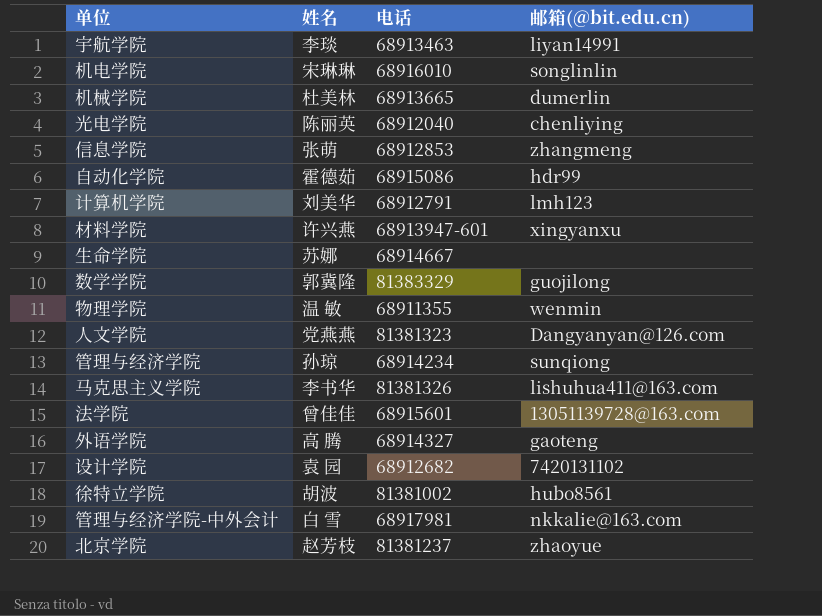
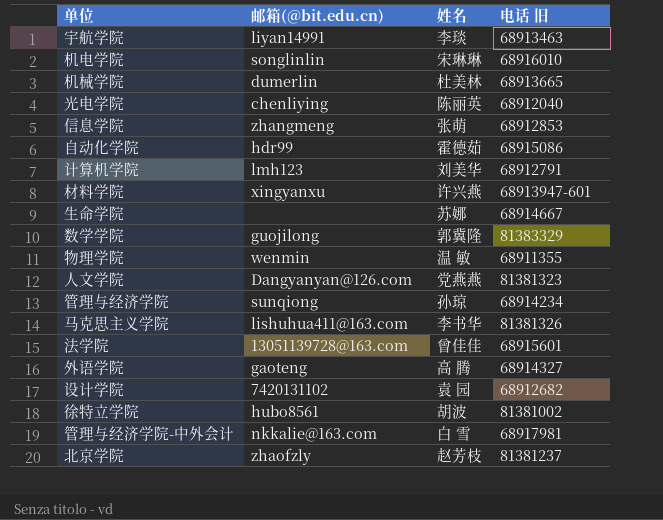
column 邮箱(@bit.edu.cn) | position: 4 -> 2
column name: 电话 -> 电话 旧
北京学院 | 邮箱(@bit.edu.cn): zhaoyue -> zhaofzly

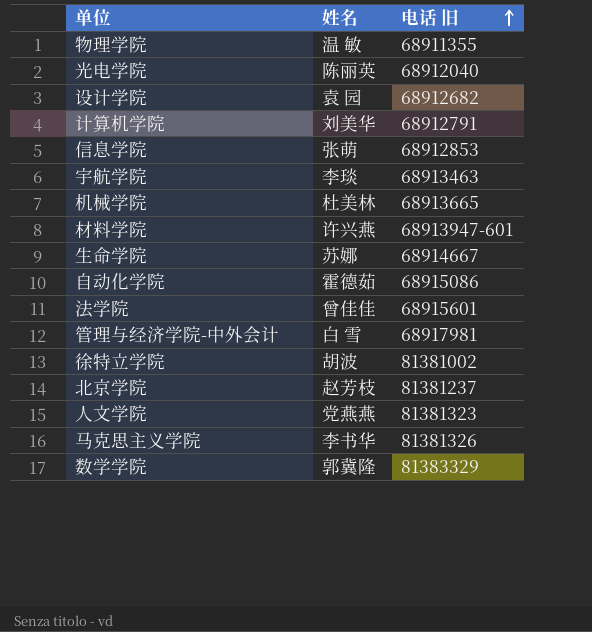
row order: none -> 电话 旧 ascending
column 邮箱(@bit.edu.cn) | position: 2 -> none
row 机电学院: songlinlin | 宋琳琳 | 68916010 -> none
row 管理与经济学院: sunqiong | 孙琼 | 68914234 -> none
row 外语学院: gaoteng | 高 腾 | 68914327 -> none

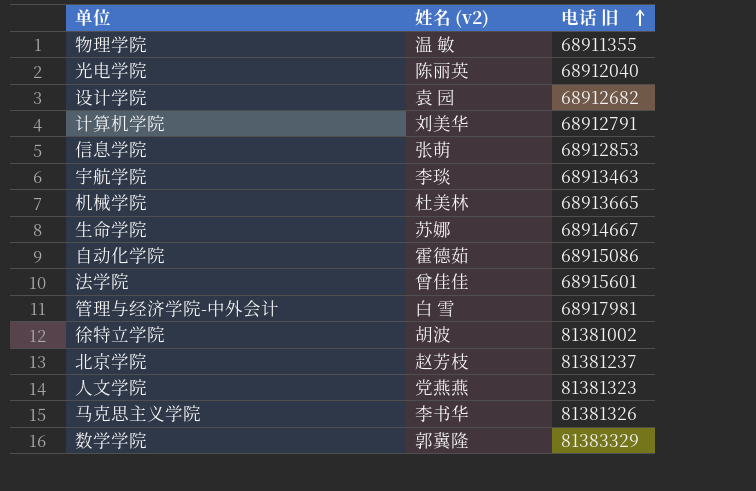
column name: 姓名 -> 姓名 (v2)
row 材料学院: 许兴燕 | 68913947-601 -> none

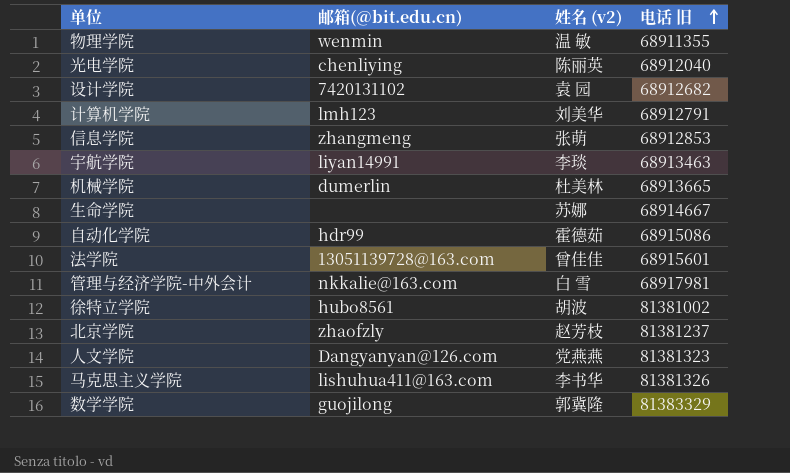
column 邮箱(@bit.edu.cn) | position: none -> 2

